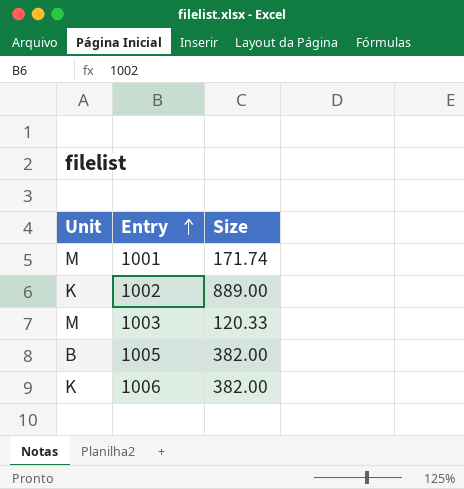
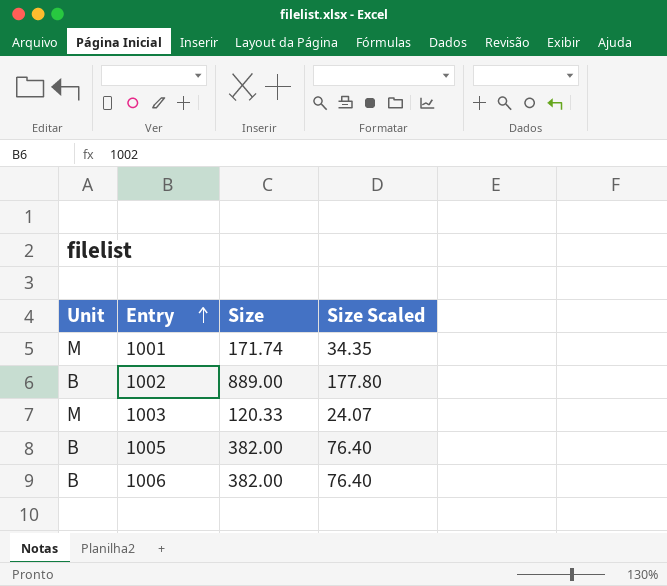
column Size Scaled | formula: none -> [Size] * 0.2
1002 | Unit: K -> B
1006 | Unit: K -> B

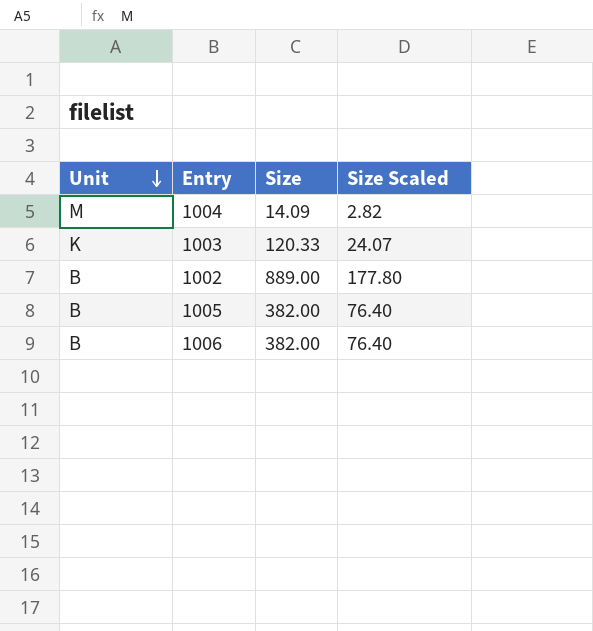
row order: Entry ascending -> Unit descending
row 1001: M | 171.74 | 34.35 -> none
row 1004: none -> M | 14.09 | 2.82
1003 | Unit: M -> K

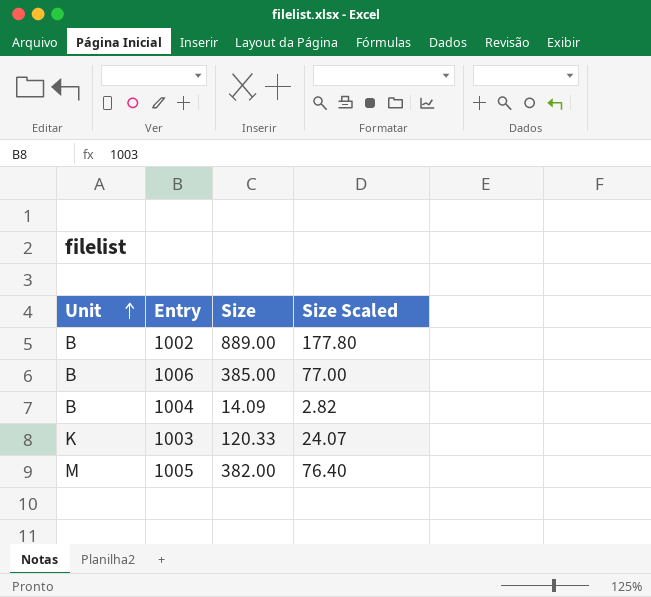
row order: Unit descending -> Unit ascending
1006 | Size: 382.00 -> 385.00
1006 | Size Scaled: 76.40 -> 77.00
1004 | Unit: M -> B
1005 | Unit: B -> M

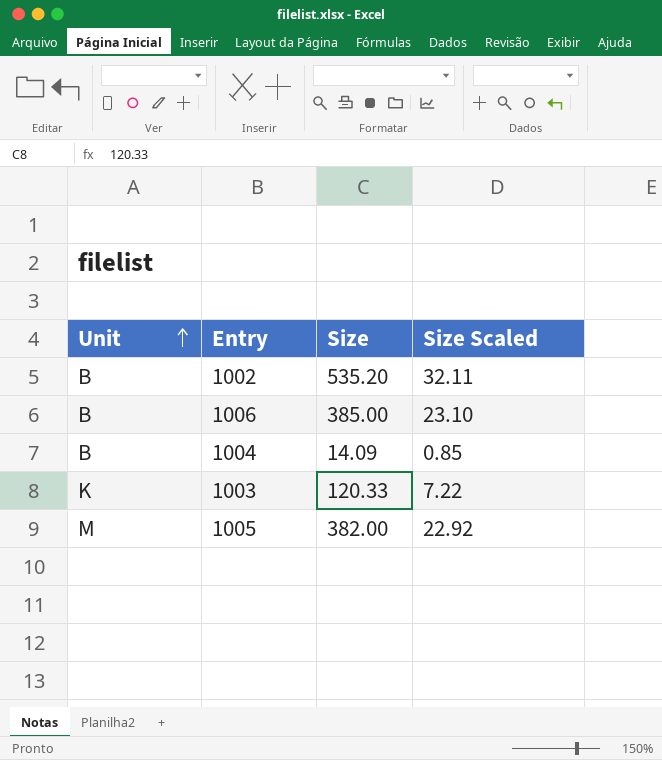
column Size Scaled | formula: [Size] * 0.2 -> [Size] * 0.06
1002 | Size: 889.00 -> 535.20

